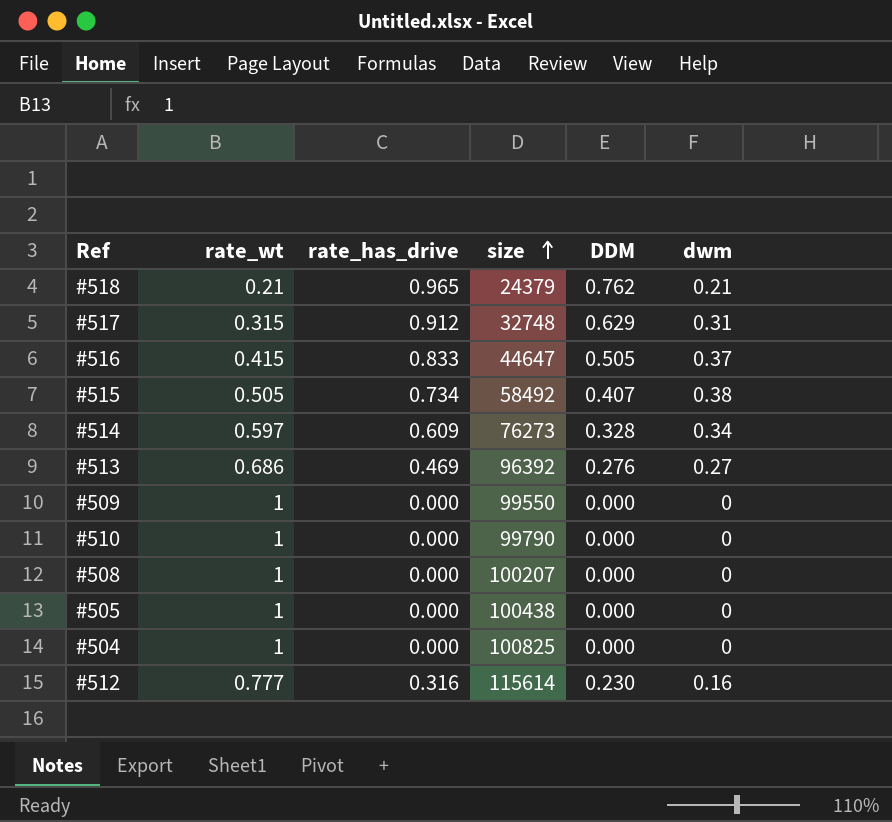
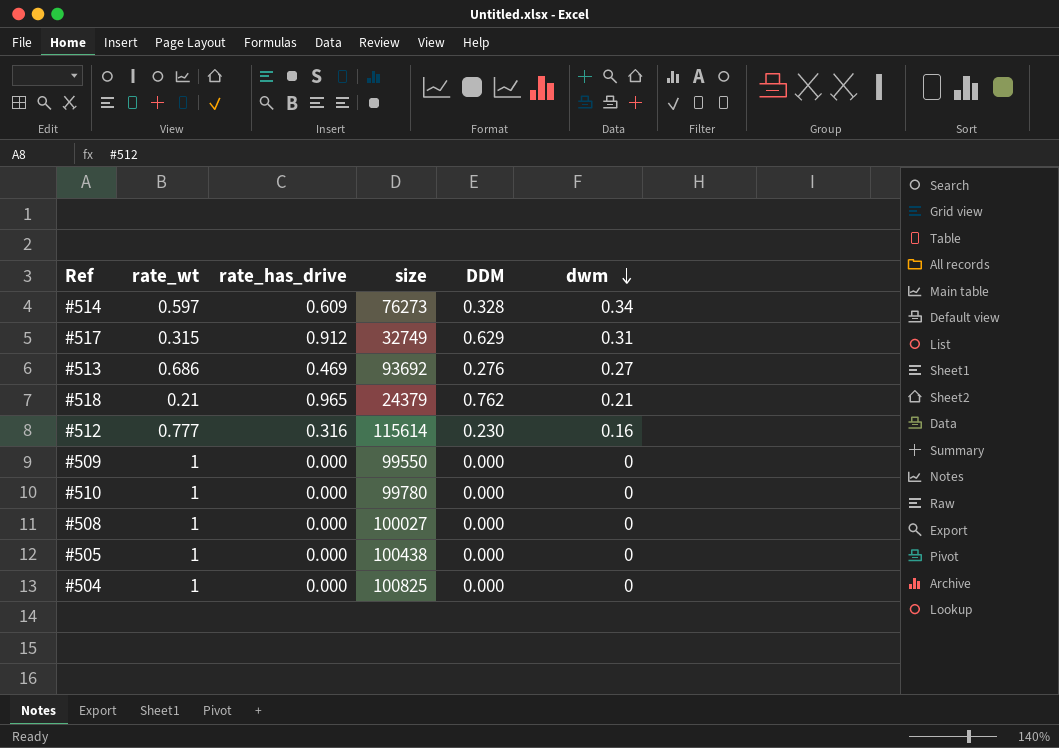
row order: size ascending -> dwm descending
row #516: 0.415 | 0.833 | 44647 | 0.505 | 0.37 -> none
row #515: 0.505 | 0.734 | 58492 | 0.407 | 0.38 -> none
#517 | size: 32748 -> 32749
#513 | size: 96392 -> 93692
#510 | size: 99790 -> 99780
#508 | size: 100207 -> 100027

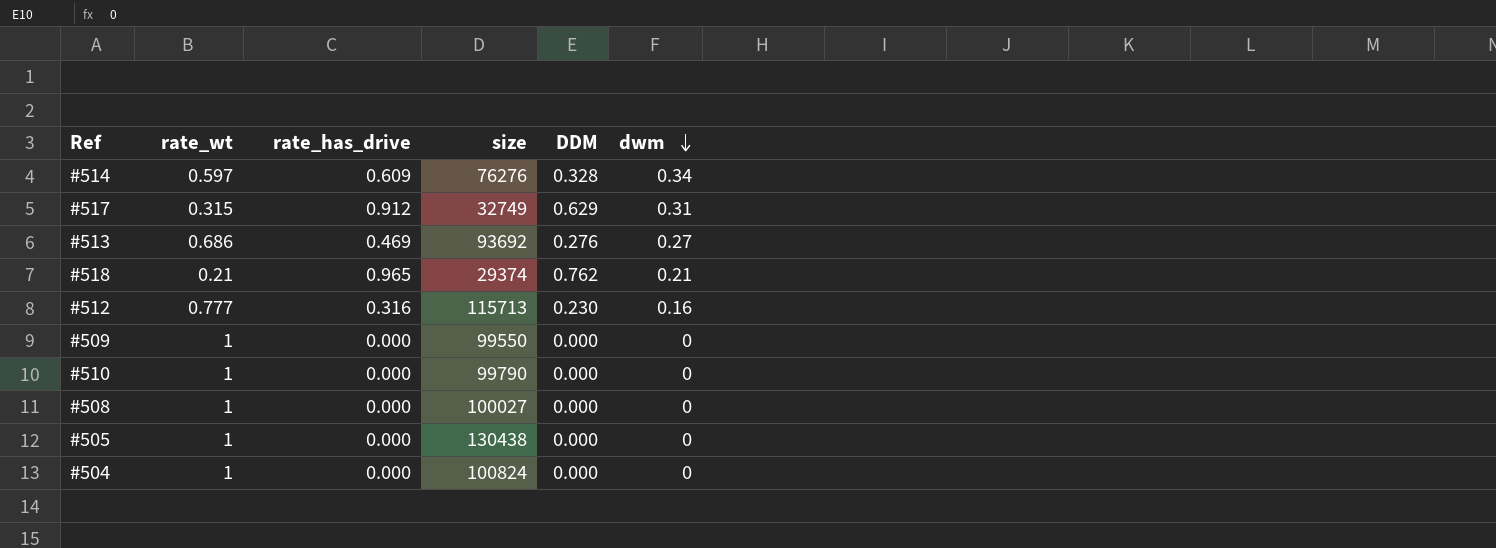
#514 | size: 76273 -> 76276
#518 | size: 24379 -> 29374
#512 | size: 115614 -> 115713
#510 | size: 99780 -> 99790
#505 | size: 100438 -> 130438
#504 | size: 100825 -> 100824

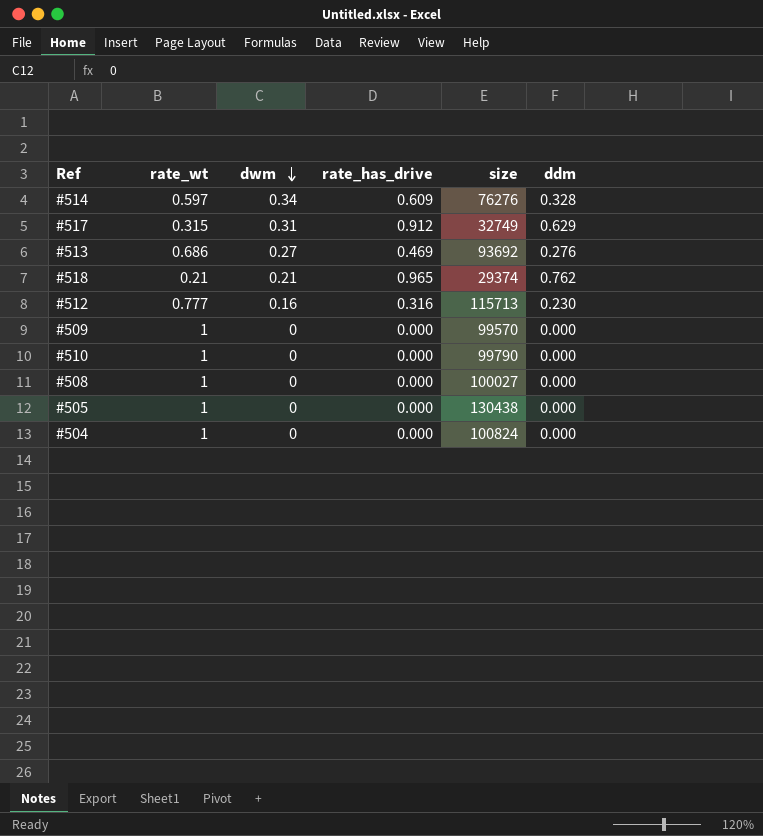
column dwm | position: 6 -> 3
column name: DDM -> ddm
#509 | size: 99550 -> 99570

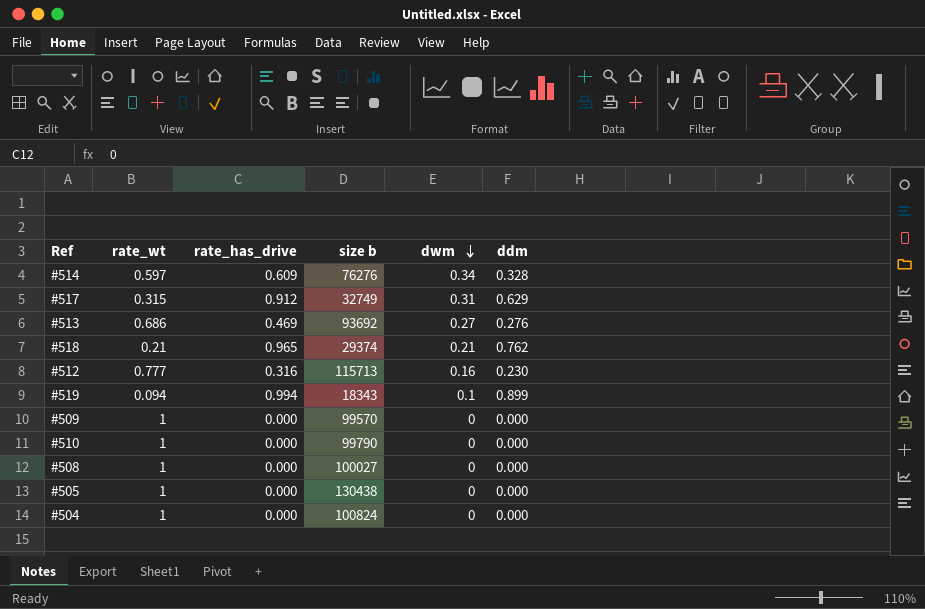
column name: size -> size b
column dwm | position: 3 -> 5
row #519: none -> 0.094 | 0.994 | 18343 | 0.1 | 0.899

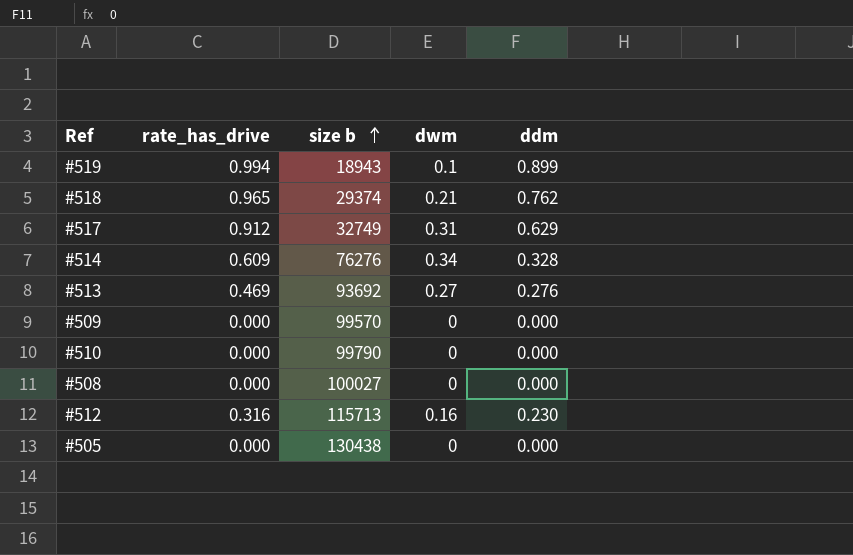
row order: dwm descending -> size b ascending
column rate_wt | position: 2 -> none
row #504: 1 | 0.000 | 100824 | 0 | 0.000 -> none
#519 | size b: 18343 -> 18943

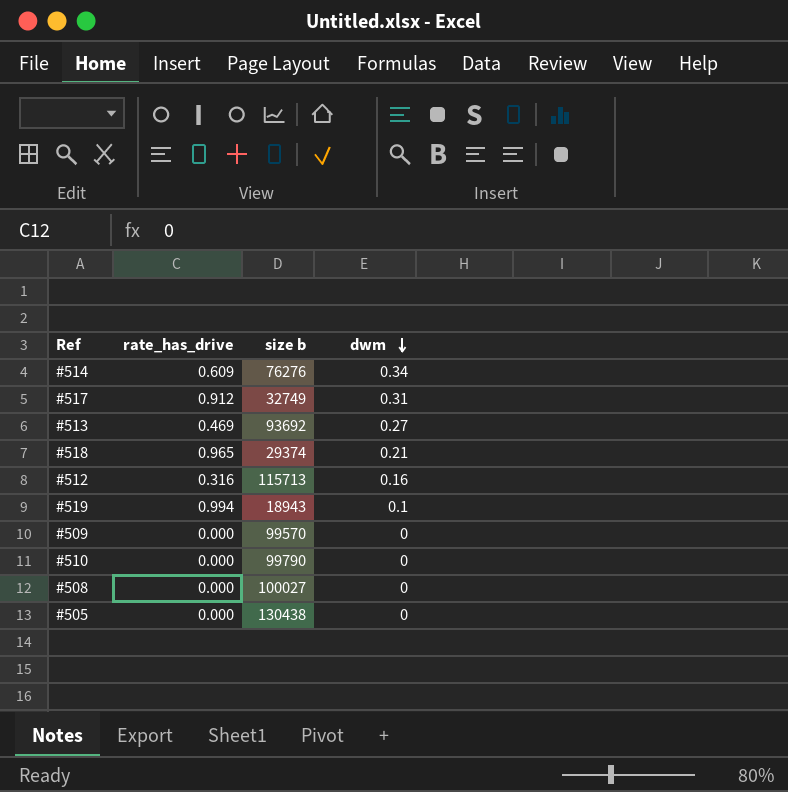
row order: size b ascending -> dwm descending
column ddm | position: 5 -> none

